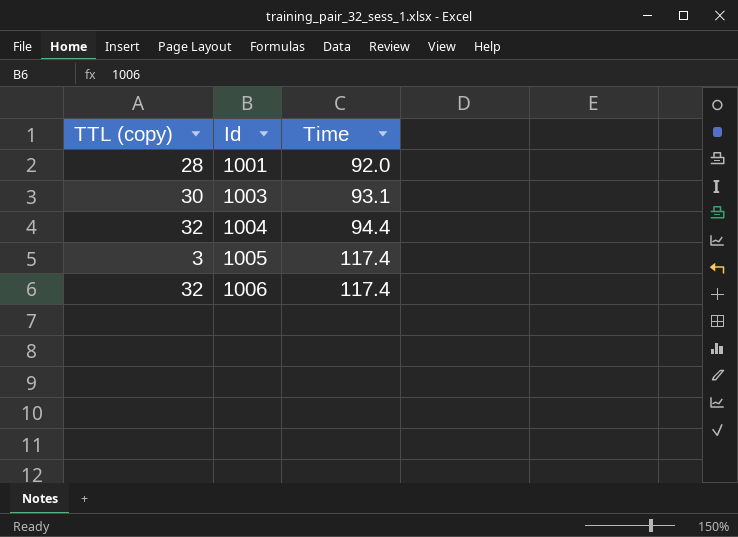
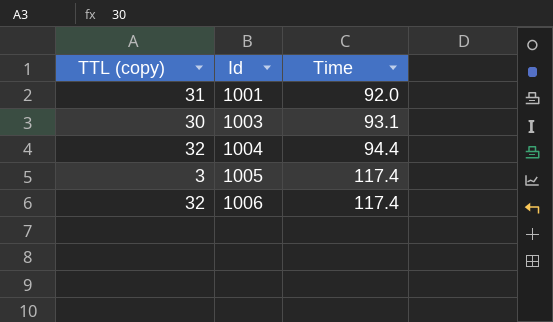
1001 | TTL (copy): 28 -> 31

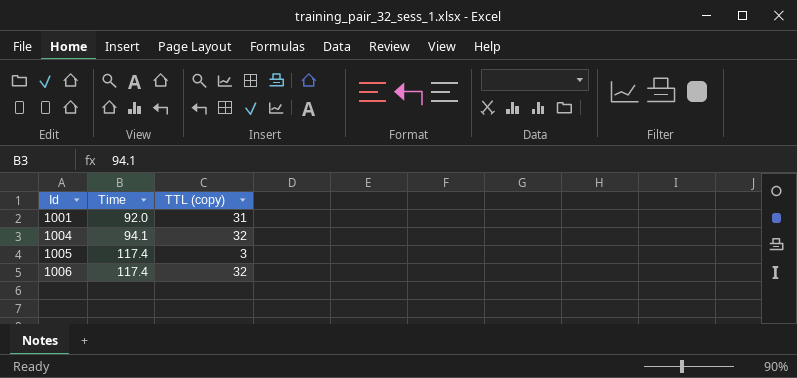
column TTL (copy) | position: 1 -> 3
row 1003: 30 | 93.1 -> none
1004 | Time: 94.4 -> 94.1

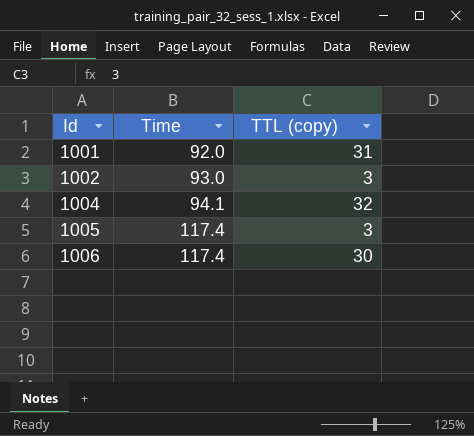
row 1002: none -> 93.0 | 3
1006 | TTL (copy): 32 -> 30

